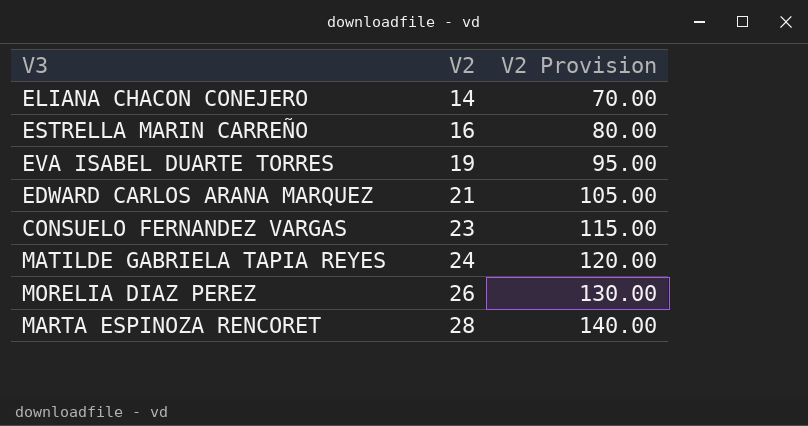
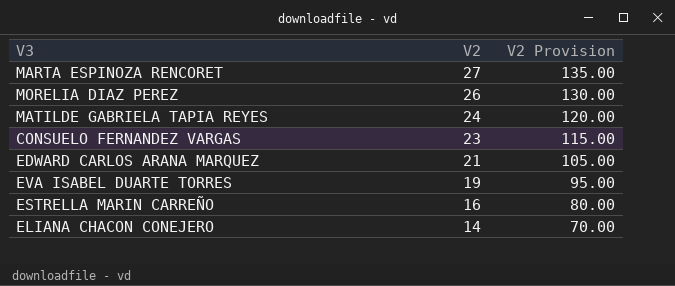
row order: V2 ascending -> V2 descending
MARTA ESPINOZA RENCORET | V2: 28 -> 27
MARTA ESPINOZA RENCORET | V2 Provision: 140.00 -> 135.00

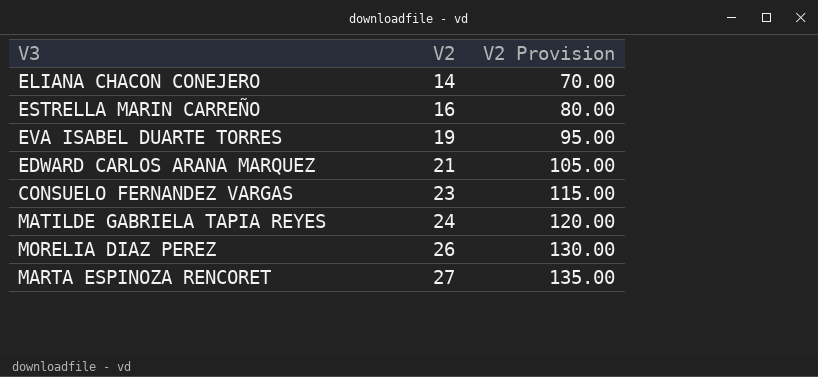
row order: V2 descending -> V2 ascending

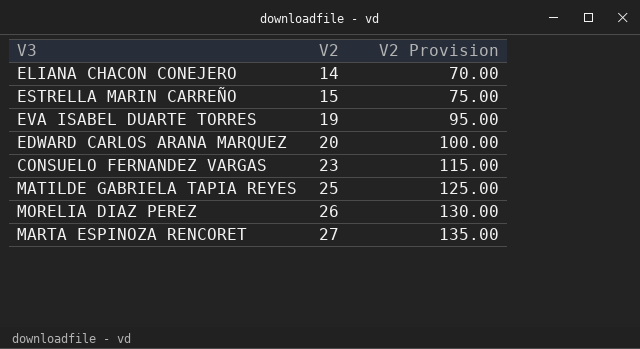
ESTRELLA MARIN CARREÑO | V2: 16 -> 15
ESTRELLA MARIN CARREÑO | V2 Provision: 80.00 -> 75.00
EDWARD CARLOS ARANA MARQUEZ | V2: 21 -> 20
EDWARD CARLOS ARANA MARQUEZ | V2 Provision: 105.00 -> 100.00
MATILDE GABRIELA TAPIA REYES | V2: 24 -> 25
MATILDE GABRIELA TAPIA REYES | V2 Provision: 120.00 -> 125.00

